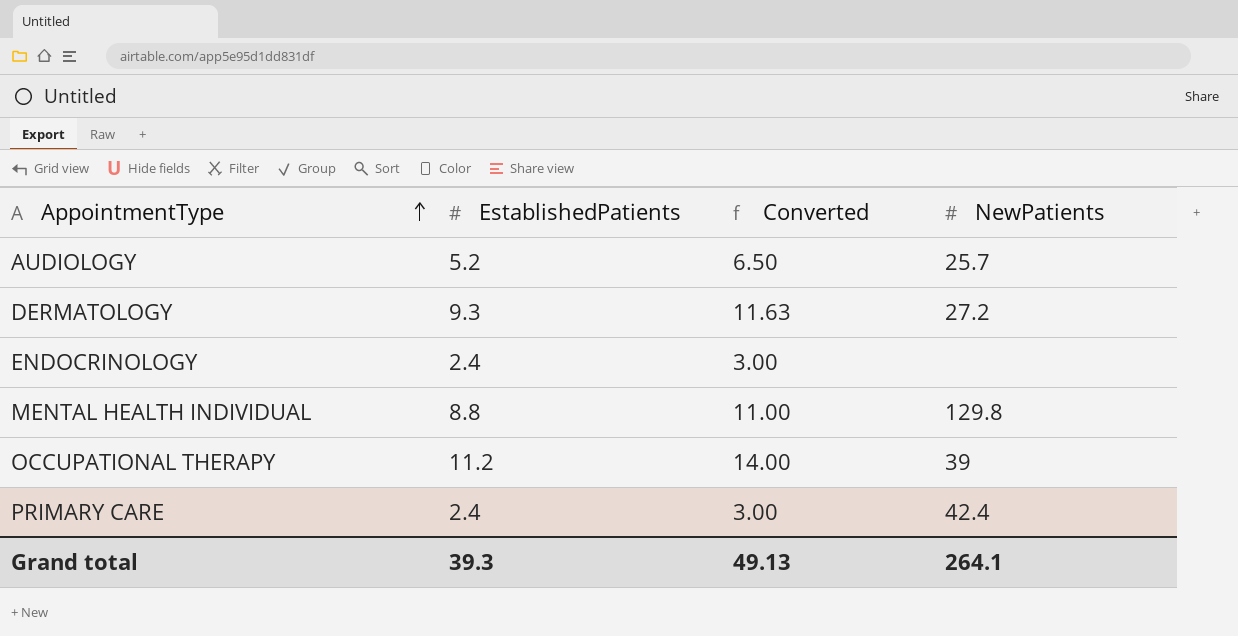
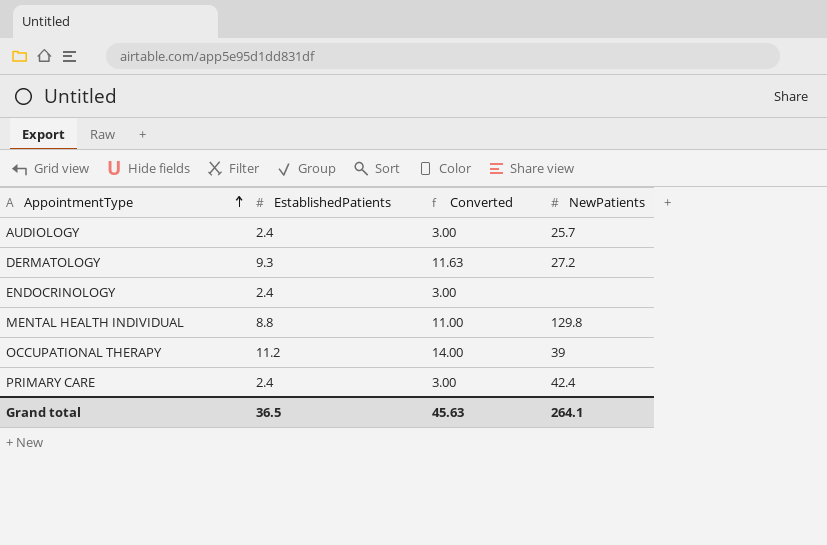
AUDIOLOGY | EstablishedPatients: 5.2 -> 2.4
AUDIOLOGY | Converted: 6.50 -> 3.00
Grand total | EstablishedPatients: 39.3 -> 36.5
Grand total | Converted: 49.13 -> 45.63

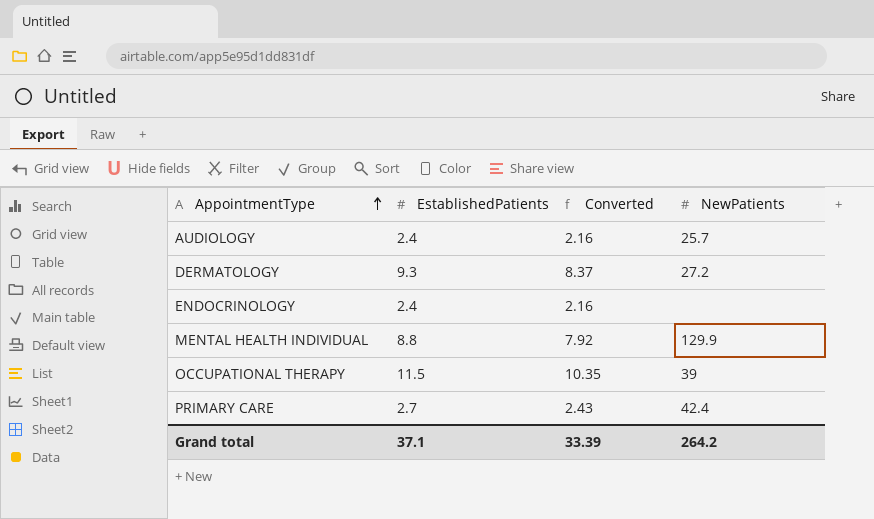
column Converted | formula: [EstablishedPatients] * 1.25 -> [EstablishedPatients] * 0.9
MENTAL HEALTH INDIVIDUAL | NewPatients: 129.8 -> 129.9
OCCUPATIONAL THERAPY | EstablishedPatients: 11.2 -> 11.5
PRIMARY CARE | EstablishedPatients: 2.4 -> 2.7
Grand total | EstablishedPatients: 36.5 -> 37.1
Grand total | Converted: 45.63 -> 33.39
Grand total | NewPatients: 264.1 -> 264.2

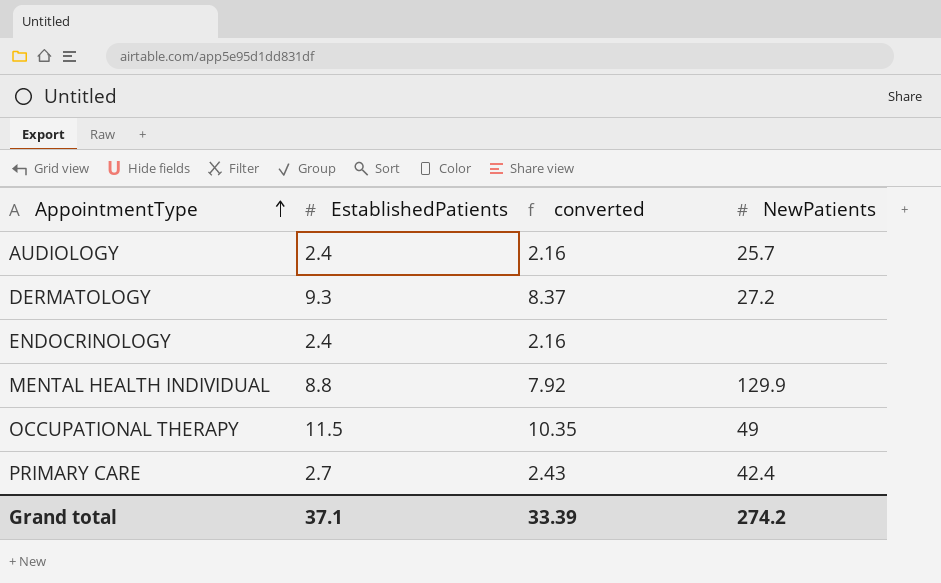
column name: Converted -> converted
OCCUPATIONAL THERAPY | NewPatients: 39 -> 49
Grand total | NewPatients: 264.2 -> 274.2

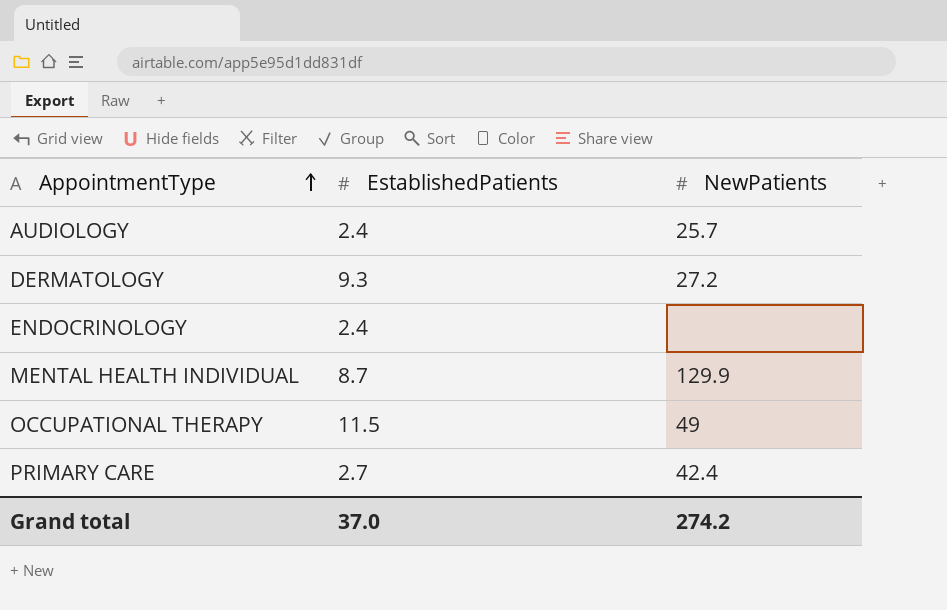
column converted | formula: [EstablishedPatients] * 0.9 -> none
MENTAL HEALTH INDIVIDUAL | EstablishedPatients: 8.8 -> 8.7
Grand total | EstablishedPatients: 37.1 -> 37.0

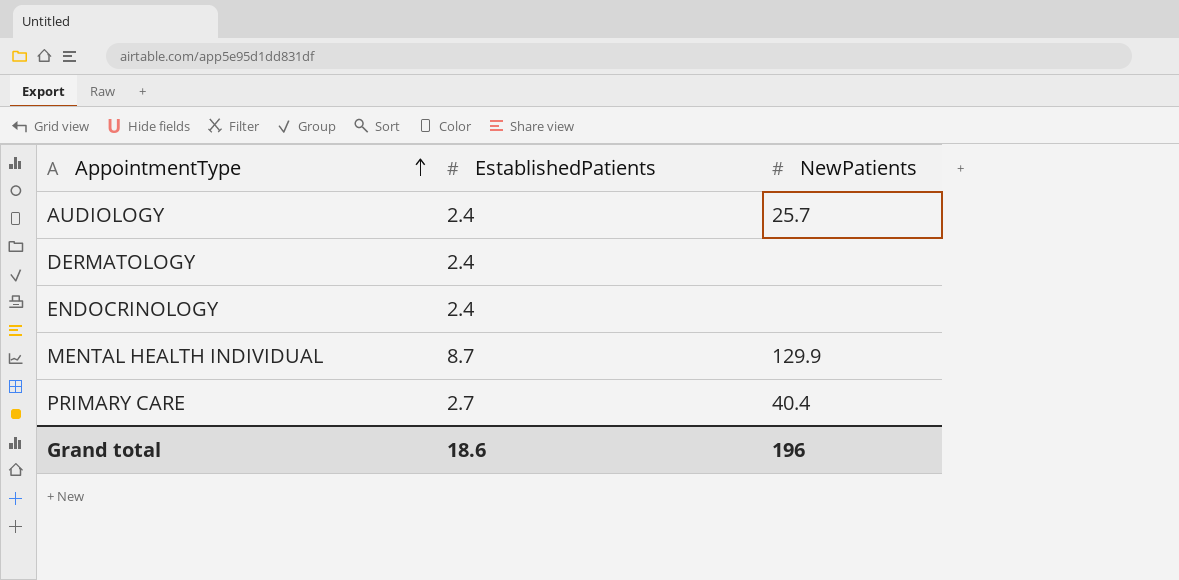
row OCCUPATIONAL THERAPY: 11.5 | 49 -> none
DERMATOLOGY | EstablishedPatients: 9.3 -> 2.4
DERMATOLOGY | NewPatients: 27.2 -> none
PRIMARY CARE | NewPatients: 42.4 -> 40.4
Grand total | EstablishedPatients: 37.0 -> 18.6
Grand total | NewPatients: 274.2 -> 196

